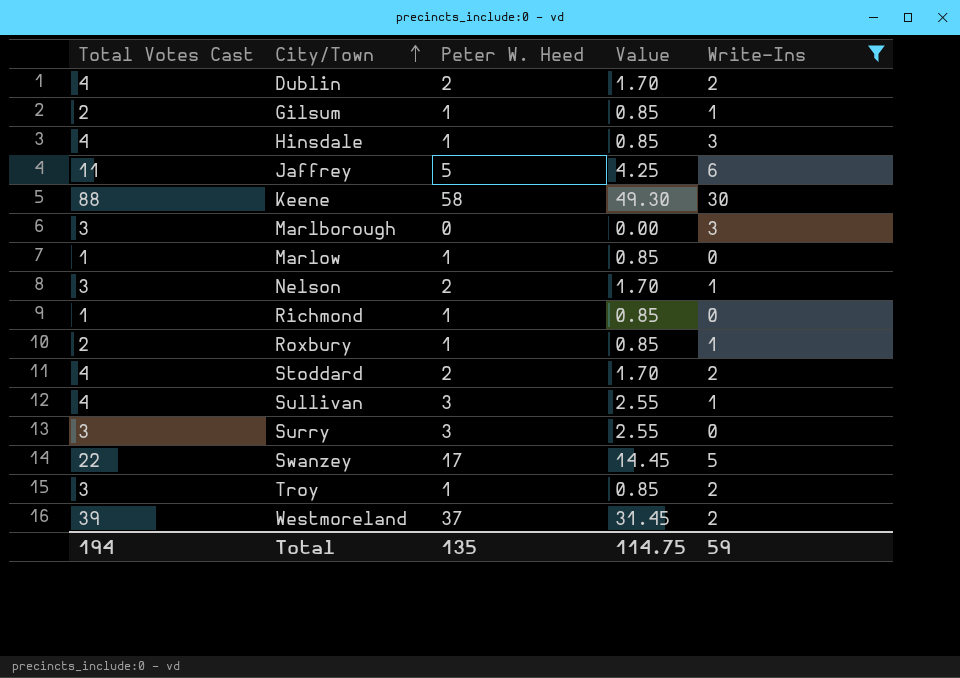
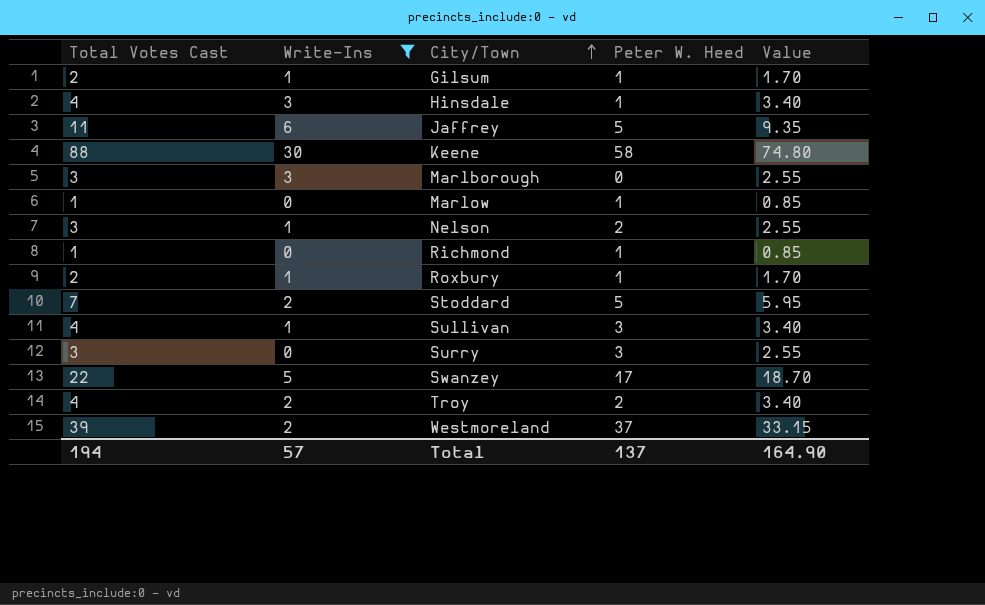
column Write-Ins | position: 5 -> 2
column Value | formula: [Peter W. Heed] * 0.85 -> [Total Votes Cast] * 0.85
row Dublin: 4 | 2 | 1.70 | 2 -> none
Stoddard | Total Votes Cast: 4 -> 7
Stoddard | Peter W. Heed: 2 -> 5
Troy | Total Votes Cast: 3 -> 4
Troy | Peter W. Heed: 1 -> 2
Total | Write-Ins: 59 -> 57
Total | Peter W. Heed: 135 -> 137
Total | Value: 114.75 -> 164.90

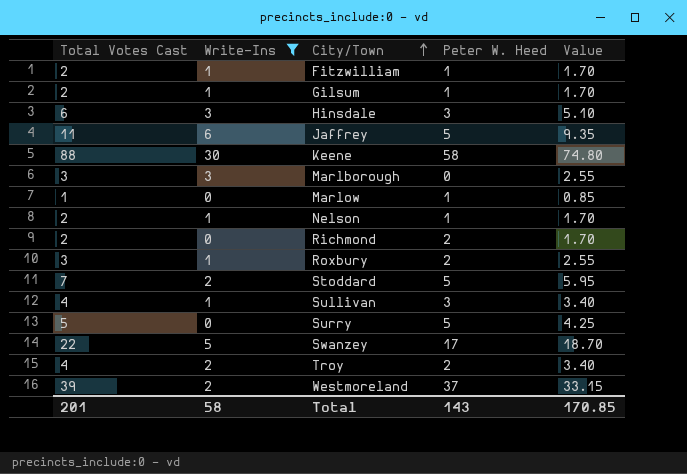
row Fitzwilliam: none -> 2 | 1 | 1 | 1.70
Hinsdale | Total Votes Cast: 4 -> 6
Hinsdale | Peter W. Heed: 1 -> 3
Hinsdale | Value: 3.40 -> 5.10
Nelson | Total Votes Cast: 3 -> 2
Nelson | Peter W. Heed: 2 -> 1
Nelson | Value: 2.55 -> 1.70
Richmond | Total Votes Cast: 1 -> 2
Richmond | Peter W. Heed: 1 -> 2
Richmond | Value: 0.85 -> 1.70
Roxbury | Total Votes Cast: 2 -> 3
Roxbury | Peter W. Heed: 1 -> 2
Roxbury | Value: 1.70 -> 2.55
Surry | Total Votes Cast: 3 -> 5
Surry | Peter W. Heed: 3 -> 5
Surry | Value: 2.55 -> 4.25
Total | Total Votes Cast: 194 -> 201
Total | Write-Ins: 57 -> 58
Total | Peter W. Heed: 137 -> 143
Total | Value: 164.90 -> 170.85

